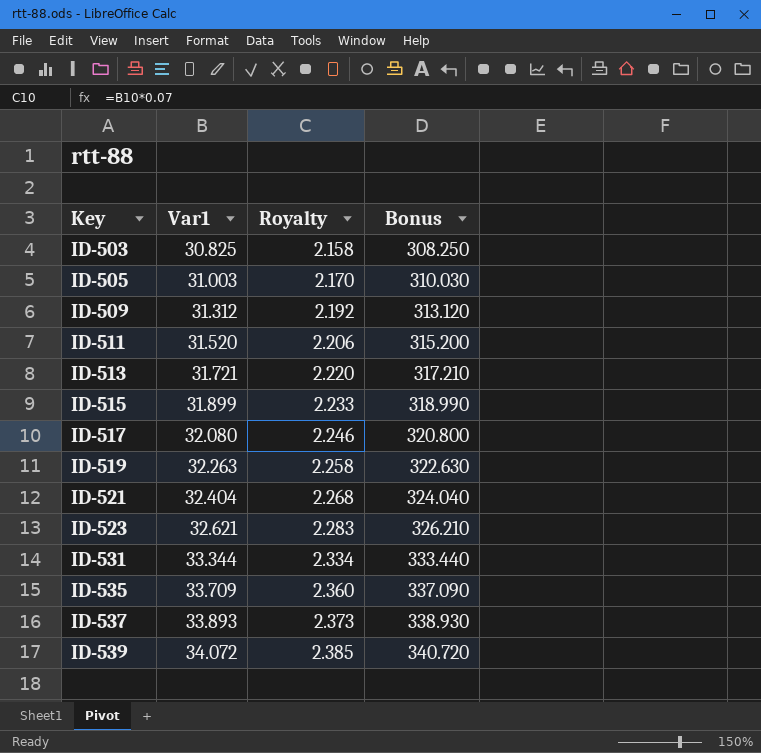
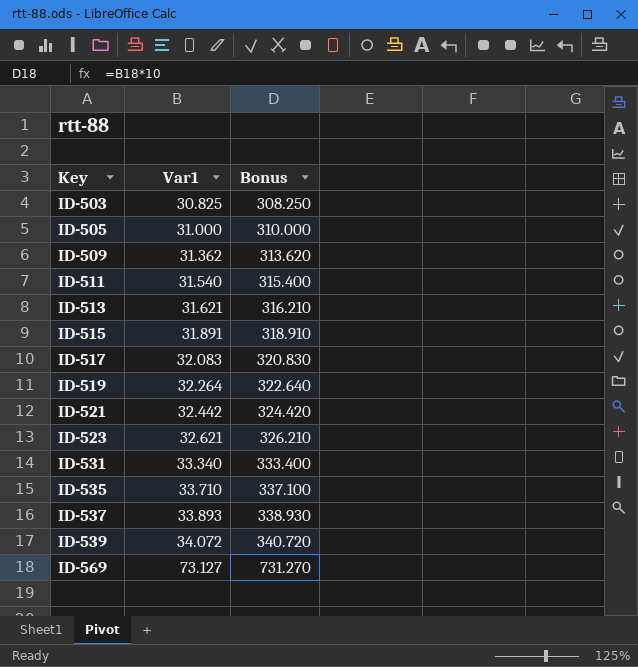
column Royalty | formula: [Var1] * 0.07 -> none
ID-505 | Var1: 31.003 -> 31.000
ID-505 | Bonus: 310.030 -> 310.000
ID-509 | Var1: 31.312 -> 31.362
ID-509 | Bonus: 313.120 -> 313.620
ID-511 | Var1: 31.520 -> 31.540
ID-511 | Bonus: 315.200 -> 315.400
ID-513 | Var1: 31.721 -> 31.621
ID-513 | Bonus: 317.210 -> 316.210
ID-515 | Var1: 31.899 -> 31.891
ID-515 | Bonus: 318.990 -> 318.910
ID-517 | Var1: 32.080 -> 32.083
ID-517 | Bonus: 320.800 -> 320.830
ID-519 | Var1: 32.263 -> 32.264
ID-519 | Bonus: 322.630 -> 322.640
ID-521 | Var1: 32.404 -> 32.442
ID-521 | Bonus: 324.040 -> 324.420
ID-531 | Var1: 33.344 -> 33.340
ID-531 | Bonus: 333.440 -> 333.400
ID-535 | Var1: 33.709 -> 33.710
ID-535 | Bonus: 337.090 -> 337.100
row ID-569: none -> 73.127 | 731.270

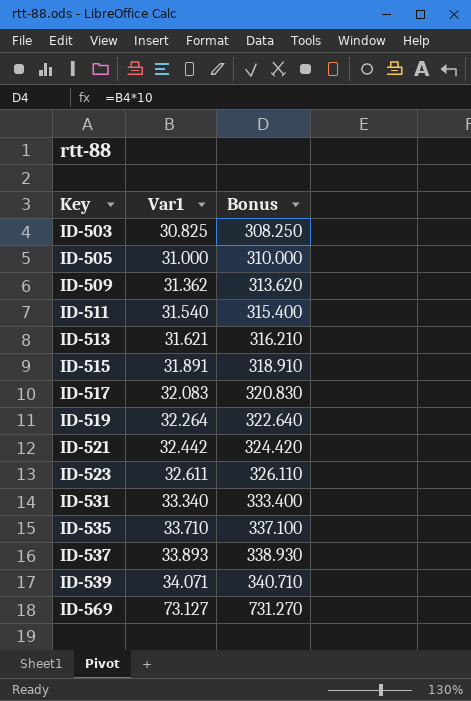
ID-523 | Var1: 32.621 -> 32.611
ID-523 | Bonus: 326.210 -> 326.110
ID-539 | Var1: 34.072 -> 34.071
ID-539 | Bonus: 340.720 -> 340.710

